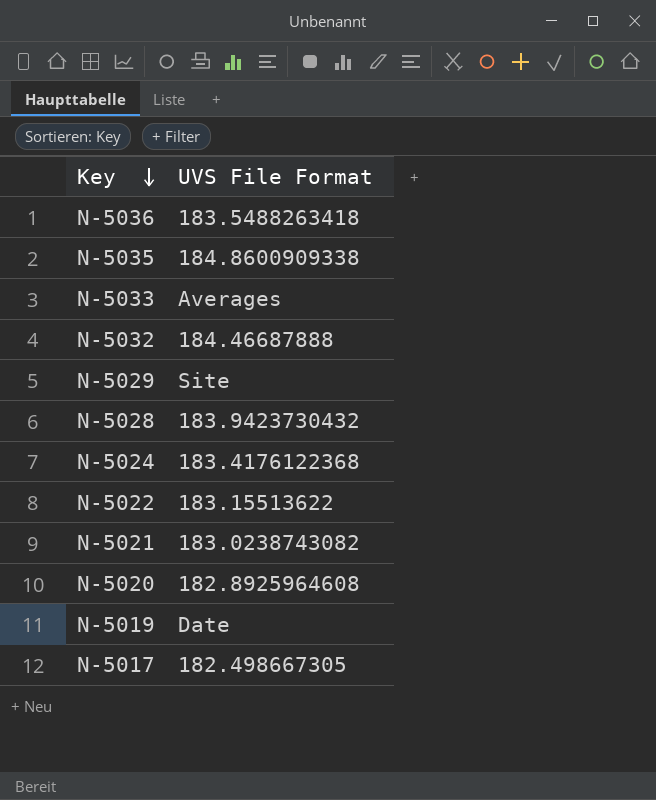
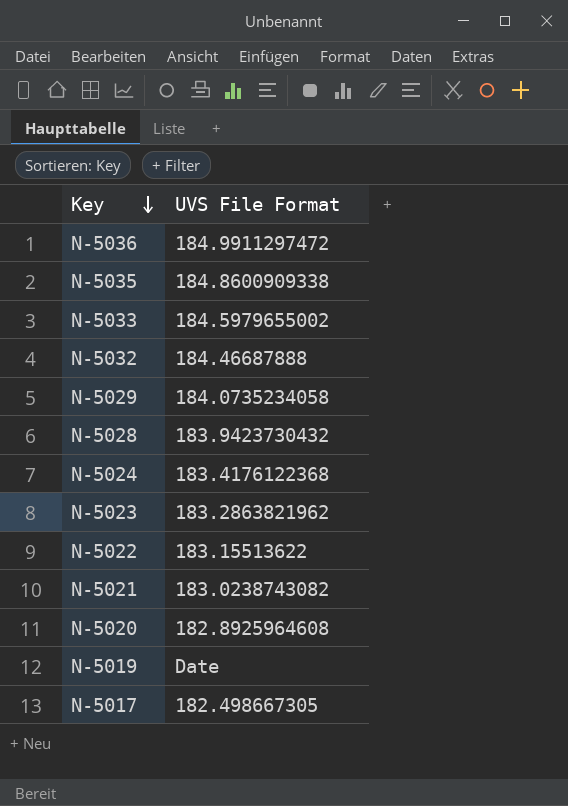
N-5036 | UVS File Format: 183.5488263418 -> 184.9911297472
N-5033 | UVS File Format: Averages -> 184.5979655002
N-5029 | UVS File Format: Site -> 184.0735234058
row N-5023: none -> 183.2863821962

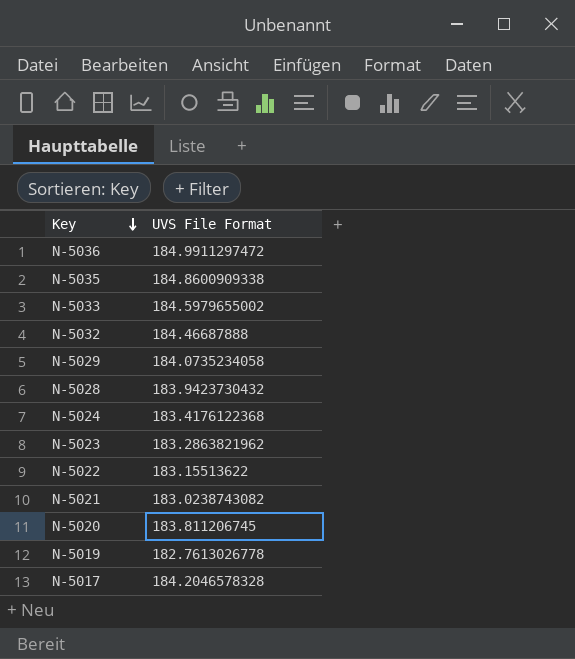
N-5020 | UVS File Format: 182.8925964608 -> 183.811206745
N-5019 | UVS File Format: Date -> 182.7613026778
N-5017 | UVS File Format: 182.498667305 -> 184.2046578328

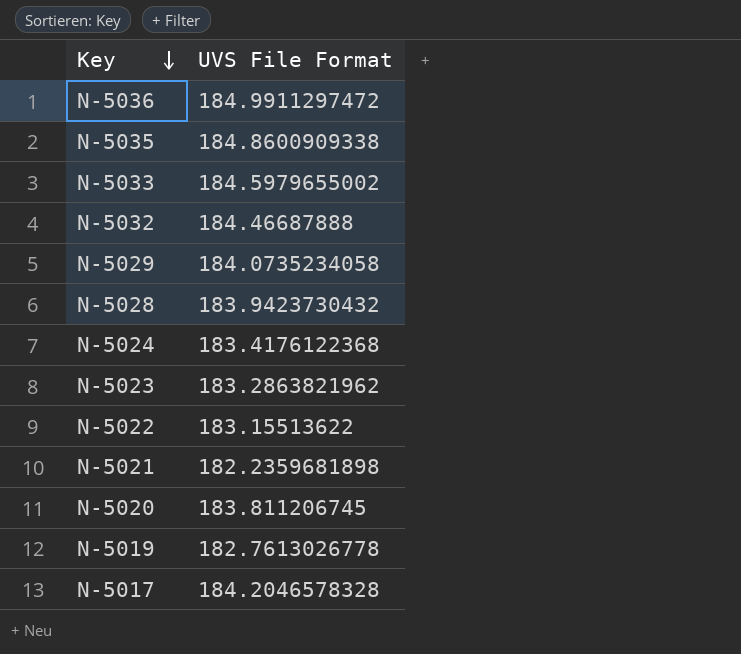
N-5021 | UVS File Format: 183.0238743082 -> 182.2359681898

